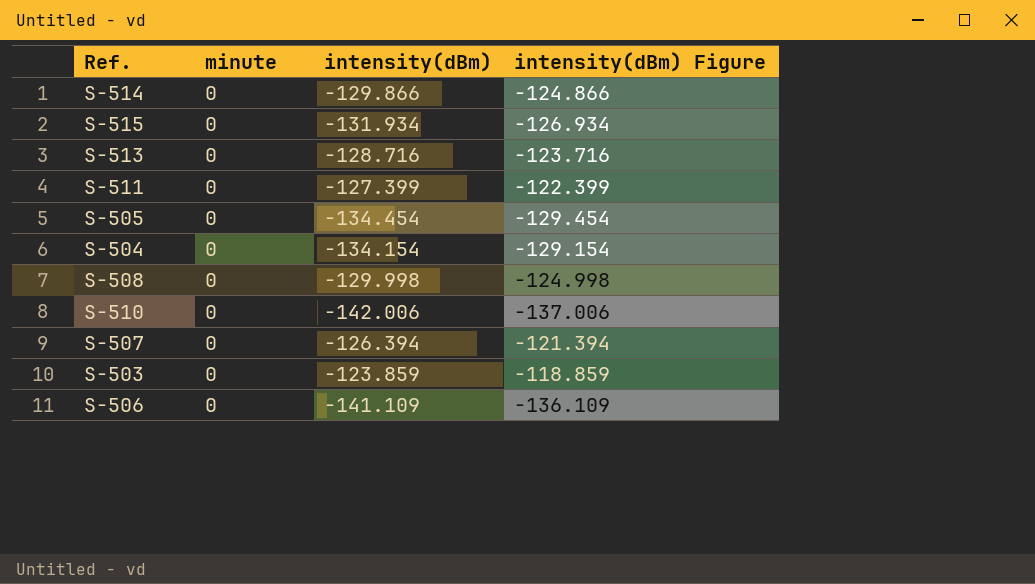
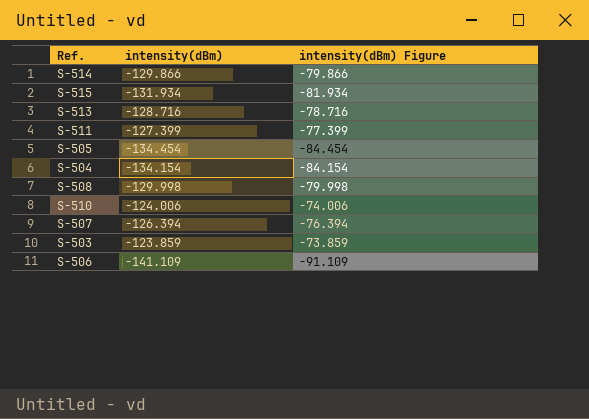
column minute | position: 2 -> none
column intensity(dBm) Figure | formula: [intensity(dBm)] + 5 -> [intensity(dBm)] + 50
S-510 | intensity(dBm): -142.006 -> -124.006

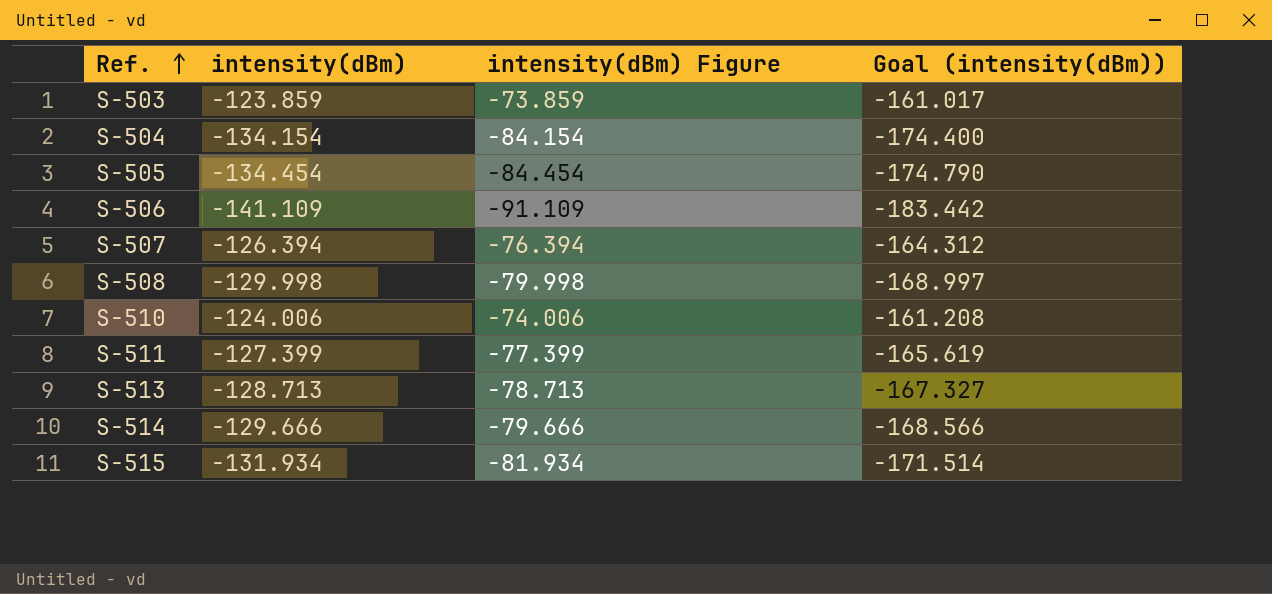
row order: none -> Ref. ascending
column Goal (intensity(dBm)) | formula: none -> [intensity(dBm)] * 1.3
S-513 | intensity(dBm): -128.716 -> -128.713
S-513 | intensity(dBm) Figure: -78.716 -> -78.713
S-514 | intensity(dBm): -129.866 -> -129.666
S-514 | intensity(dBm) Figure: -79.866 -> -79.666

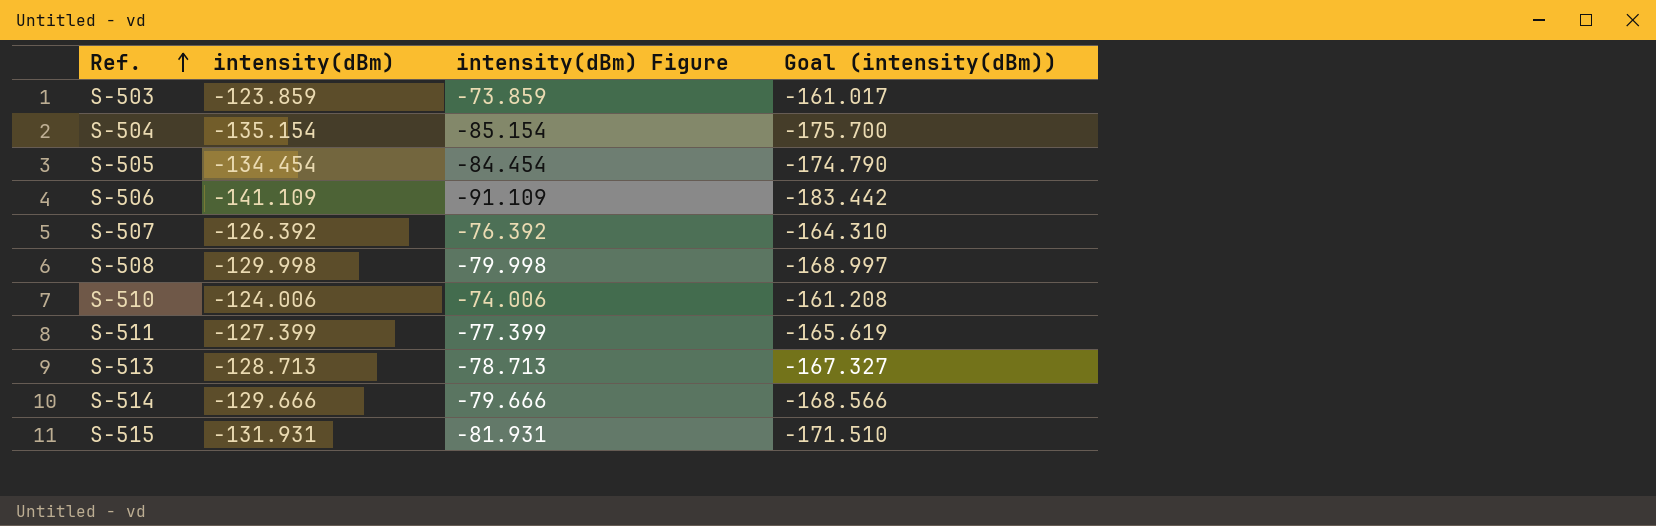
S-504 | intensity(dBm): -134.154 -> -135.154
S-504 | intensity(dBm) Figure: -84.154 -> -85.154
S-504 | Goal (intensity(dBm)): -174.400 -> -175.700
S-507 | intensity(dBm): -126.394 -> -126.392
S-507 | intensity(dBm) Figure: -76.394 -> -76.392
S-507 | Goal (intensity(dBm)): -164.312 -> -164.310
S-515 | intensity(dBm): -131.934 -> -131.931
S-515 | intensity(dBm) Figure: -81.934 -> -81.931
S-515 | Goal (intensity(dBm)): -171.514 -> -171.510

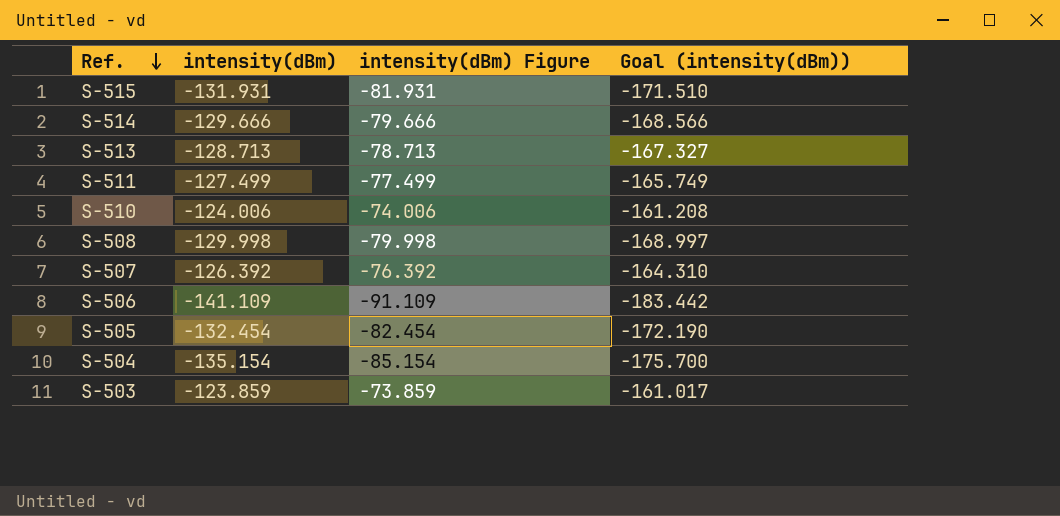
row order: Ref. ascending -> Ref. descending
S-511 | intensity(dBm): -127.399 -> -127.499
S-511 | intensity(dBm) Figure: -77.399 -> -77.499
S-511 | Goal (intensity(dBm)): -165.619 -> -165.749
S-505 | intensity(dBm): -134.454 -> -132.454
S-505 | intensity(dBm) Figure: -84.454 -> -82.454
S-505 | Goal (intensity(dBm)): -174.790 -> -172.190

